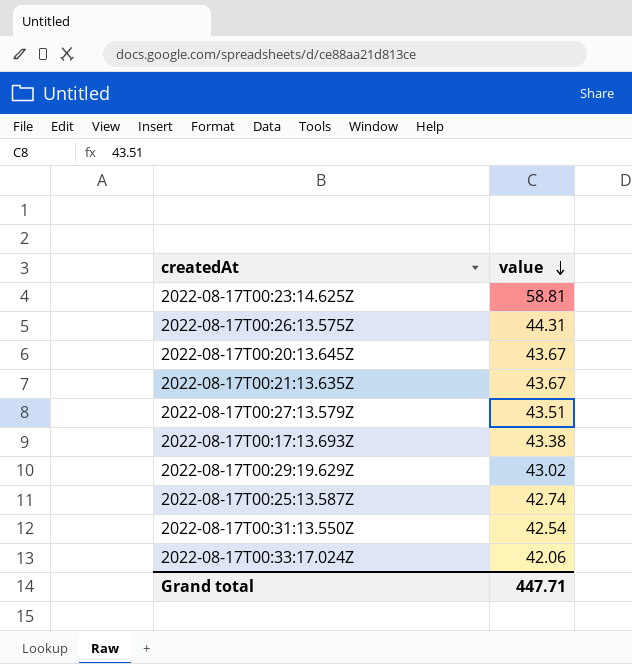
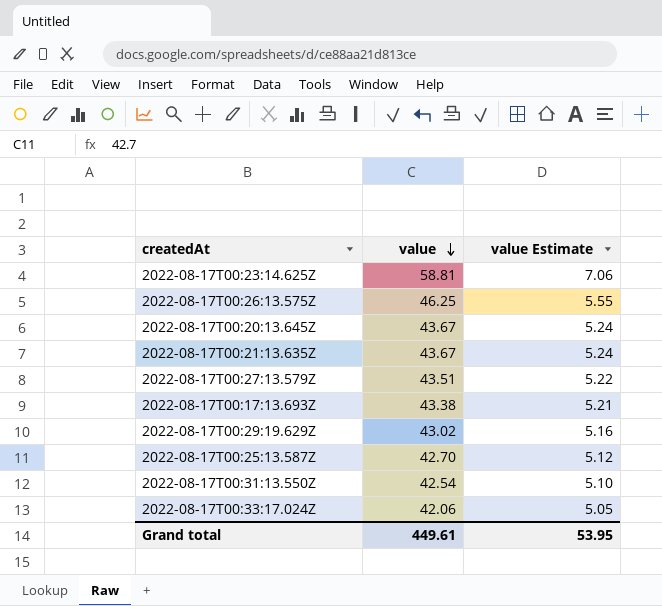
column value Estimate | formula: none -> [value] * 0.12
2022-08-17T00:26:13.575Z | value: 44.31 -> 46.25
2022-08-17T00:25:13.587Z | value: 42.74 -> 42.70
Grand total | value: 447.71 -> 449.61

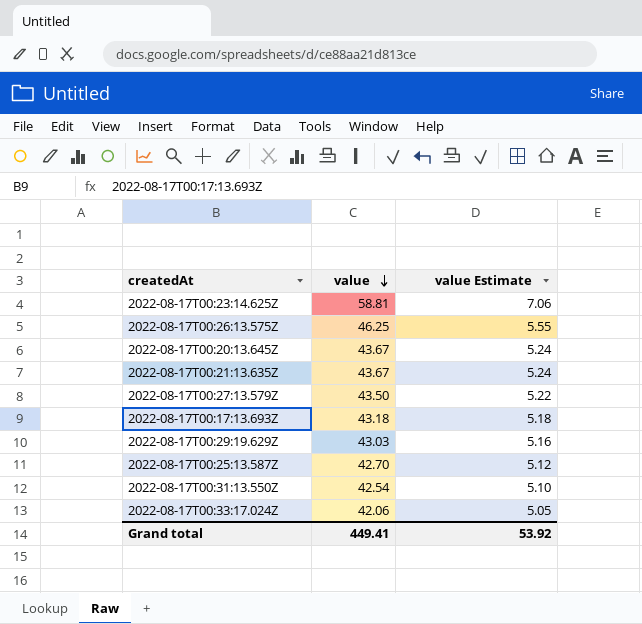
2022-08-17T00:27:13.579Z | value: 43.51 -> 43.50
2022-08-17T00:17:13.693Z | value: 43.38 -> 43.18
2022-08-17T00:17:13.693Z | value Estimate: 5.21 -> 5.18
2022-08-17T00:29:19.629Z | value: 43.02 -> 43.03
Grand total | value: 449.61 -> 449.41
Grand total | value Estimate: 53.95 -> 53.92

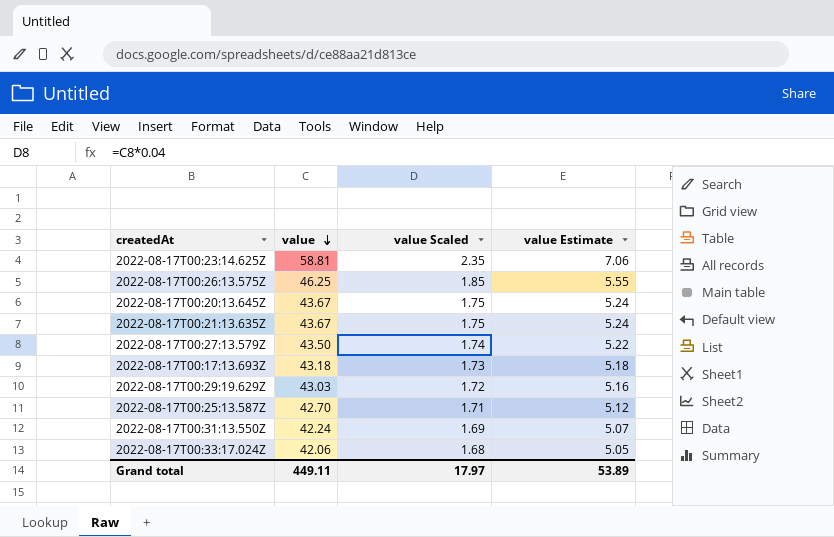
column value Scaled | formula: none -> [value] * 0.04
2022-08-17T00:31:13.550Z | value: 42.54 -> 42.24
2022-08-17T00:31:13.550Z | value Estimate: 5.10 -> 5.07
Grand total | value: 449.41 -> 449.11
Grand total | value Estimate: 53.92 -> 53.89

